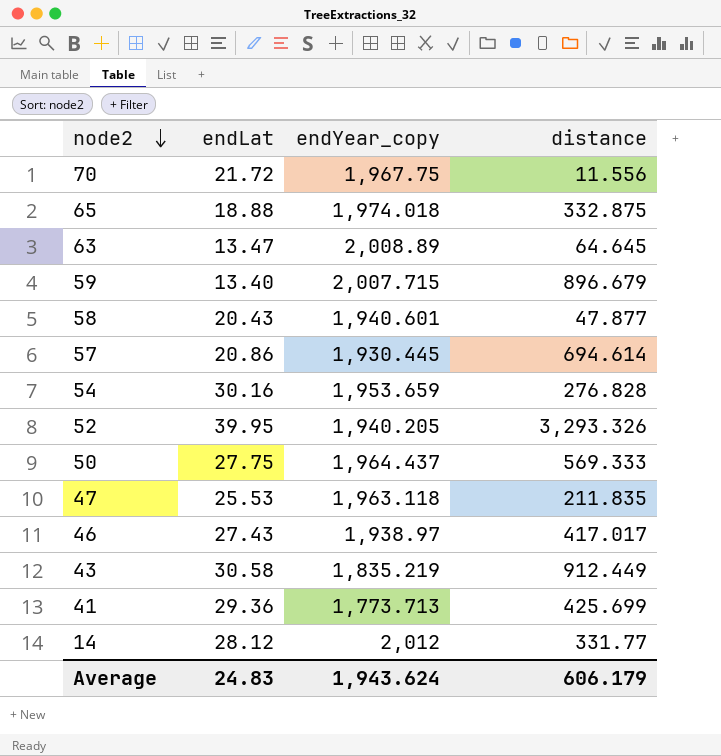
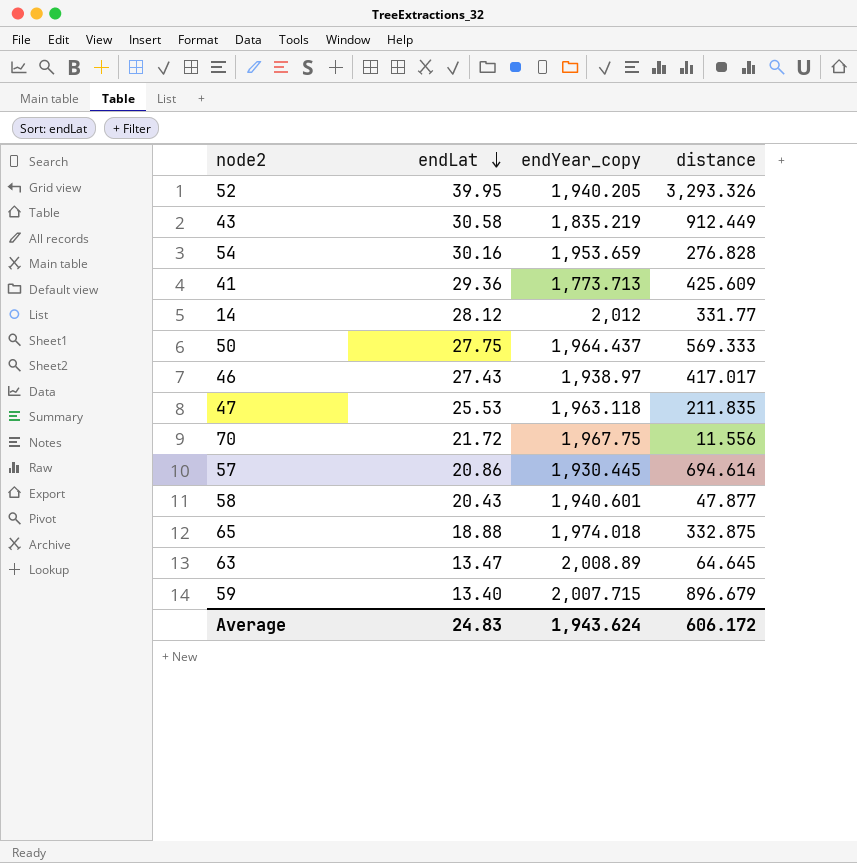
row order: node2 descending -> endLat descending
41 | distance: 425.699 -> 425.609
Average | distance: 606.179 -> 606.172

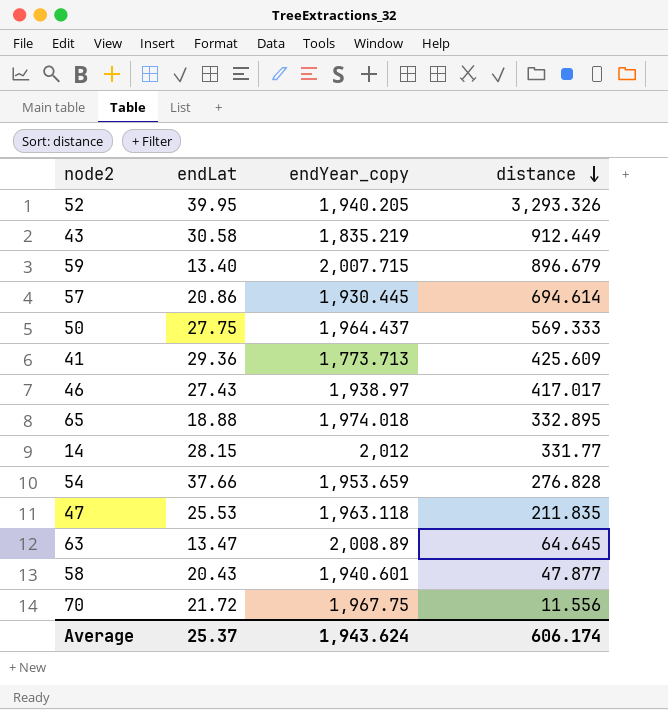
row order: endLat descending -> distance descending
65 | distance: 332.875 -> 332.895
14 | endLat: 28.12 -> 28.15
54 | endLat: 30.16 -> 37.66
Average | endLat: 24.83 -> 25.37
Average | distance: 606.172 -> 606.174

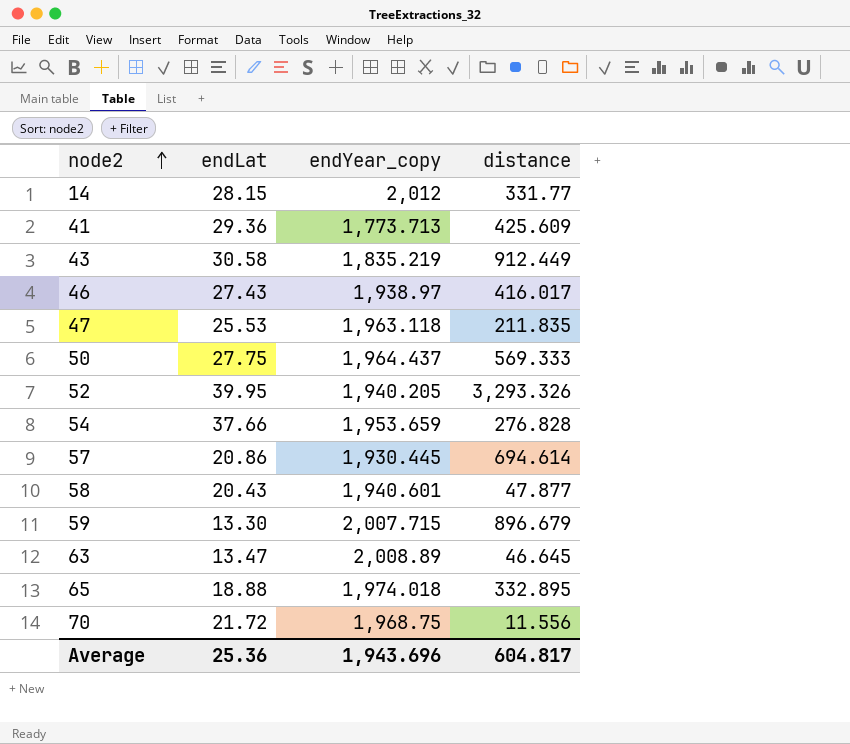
row order: distance descending -> node2 ascending
46 | distance: 417.017 -> 416.017
59 | endLat: 13.40 -> 13.30
63 | distance: 64.645 -> 46.645
70 | endYear_copy: 1,967.75 -> 1,968.75
Average | endLat: 25.37 -> 25.36
Average | endYear_copy: 1,943.624 -> 1,943.696
Average | distance: 606.174 -> 604.817

